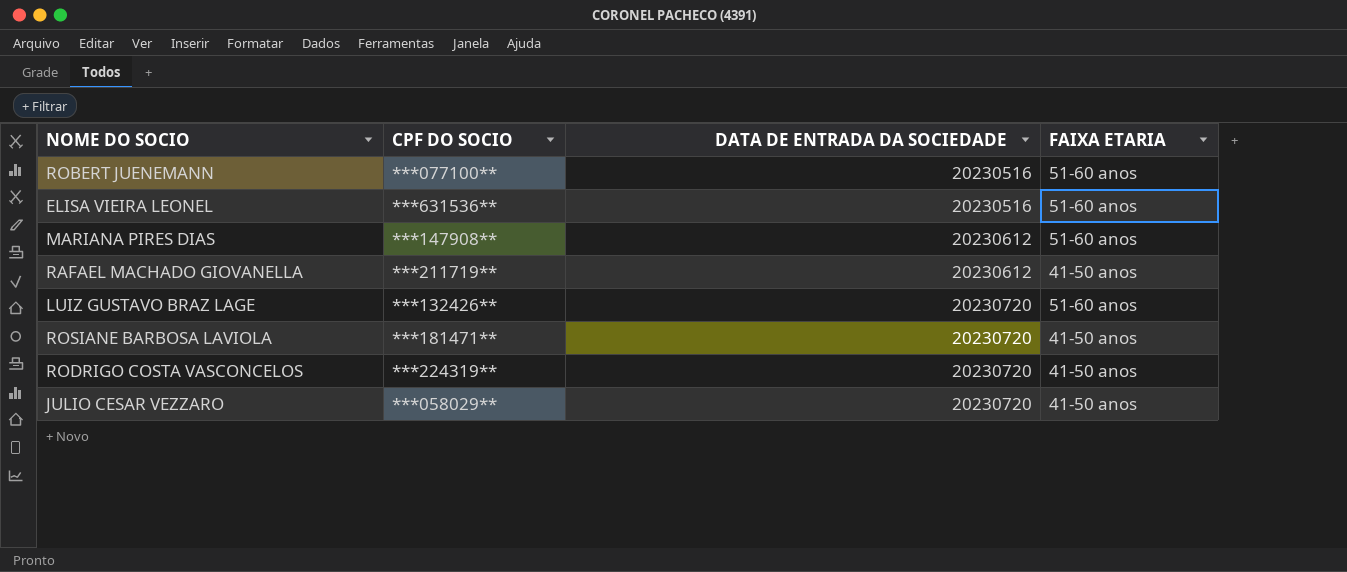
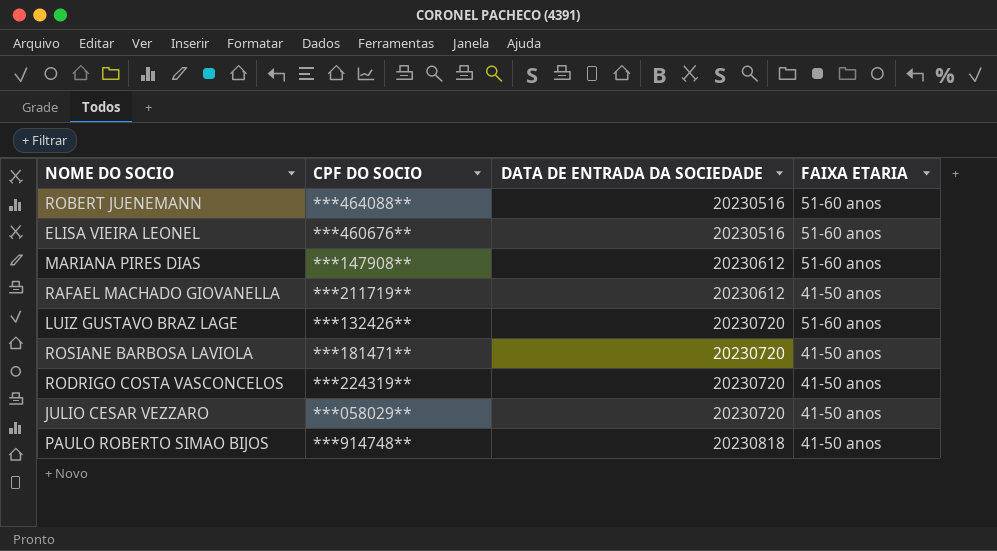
ROBERT JUENEMANN | CPF DO SOCIO: ***077100** -> ***464088**
ELISA VIEIRA LEONEL | CPF DO SOCIO: ***631536** -> ***460676**
row PAULO ROBERTO SIMAO BIJOS: none -> ***914748** | 20230818 | 41-50 anos

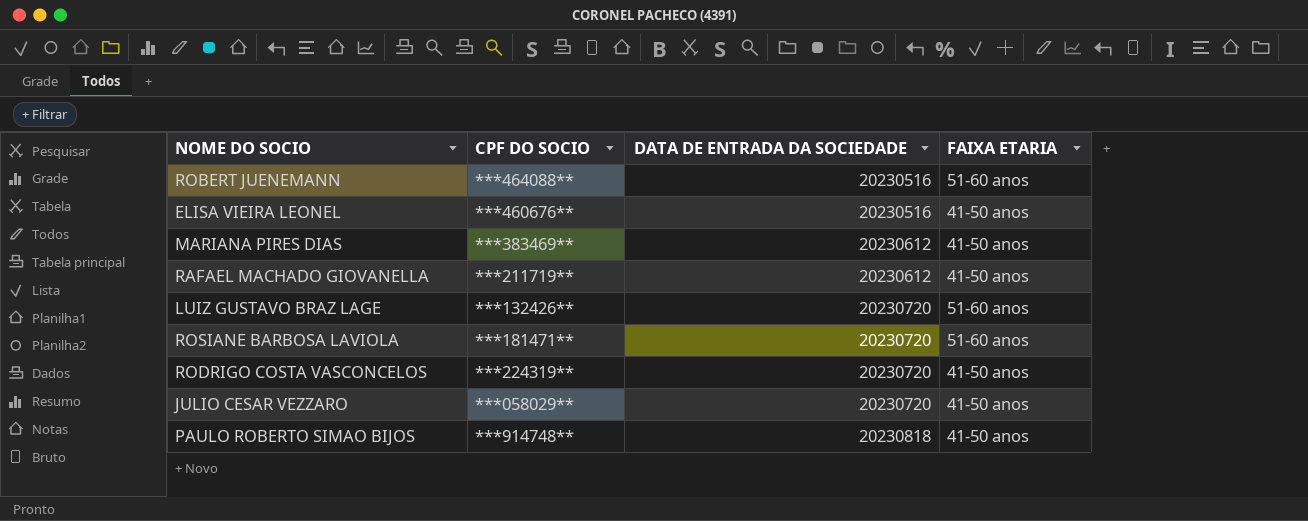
ELISA VIEIRA LEONEL | FAIXA ETARIA: 51-60 anos -> 41-50 anos
MARIANA PIRES DIAS | CPF DO SOCIO: ***147908** -> ***383469**
MARIANA PIRES DIAS | FAIXA ETARIA: 51-60 anos -> 41-50 anos
ROSIANE BARBOSA LAVIOLA | FAIXA ETARIA: 41-50 anos -> 51-60 anos

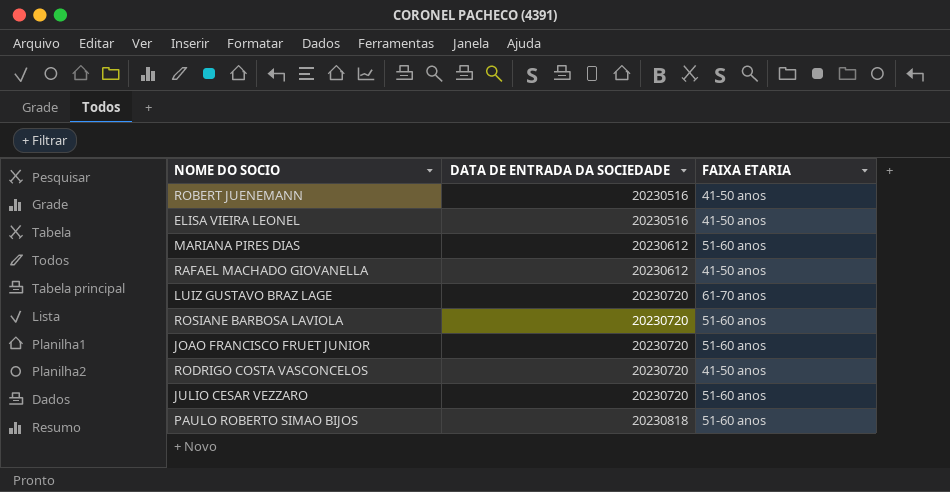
column CPF DO SOCIO | position: 2 -> none
ROBERT JUENEMANN | FAIXA ETARIA: 51-60 anos -> 41-50 anos
MARIANA PIRES DIAS | FAIXA ETARIA: 41-50 anos -> 51-60 anos
LUIZ GUSTAVO BRAZ LAGE | FAIXA ETARIA: 51-60 anos -> 61-70 anos
row JOAO FRANCISCO FRUET JUNIOR: none -> 20230720 | 51-60 anos
JULIO CESAR VEZZARO | FAIXA ETARIA: 41-50 anos -> 51-60 anos
PAULO ROBERTO SIMAO BIJOS | FAIXA ETARIA: 41-50 anos -> 51-60 anos

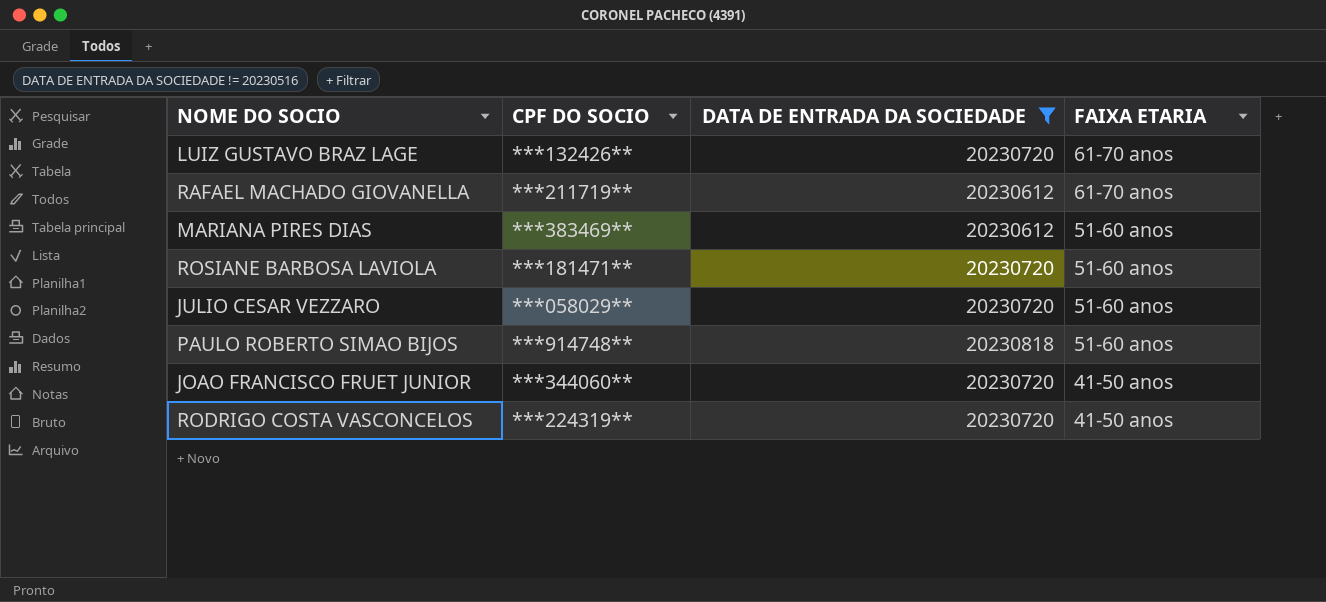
filter: none -> DATA DE ENTRADA DA SOCIEDADE != 20230516
row order: DATA DE ENTRADA DA SOCIEDADE ascending -> FAIXA ETARIA descending
column CPF DO SOCIO | position: none -> 2
RAFAEL MACHADO GIOVANELLA | FAIXA ETARIA: 41-50 anos -> 61-70 anos
JOAO FRANCISCO FRUET JUNIOR | FAIXA ETARIA: 51-60 anos -> 41-50 anos

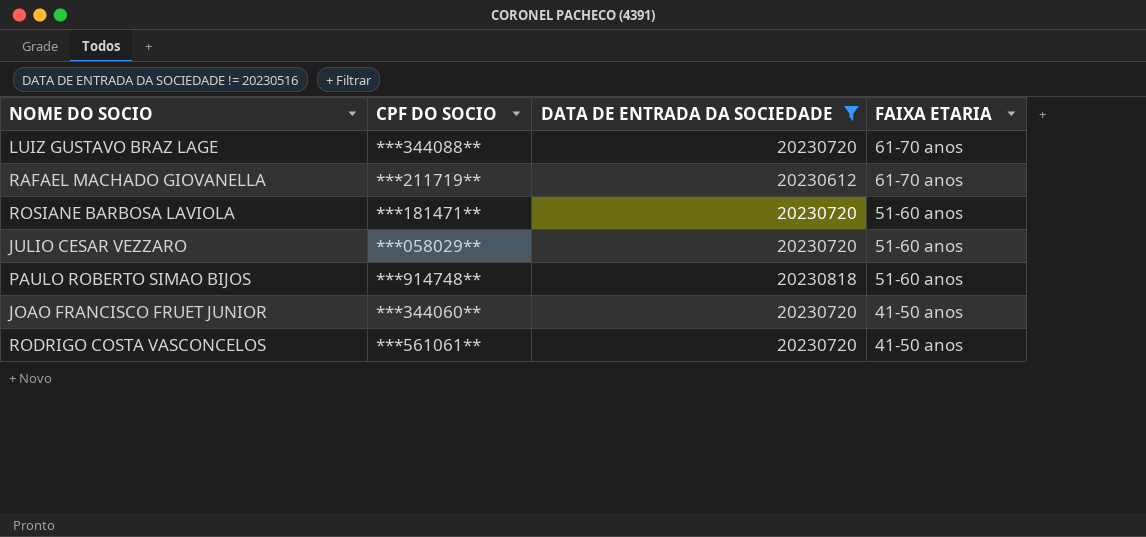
row MARIANA PIRES DIAS: ***383469** | 20230612 | 51-60 anos -> none
LUIZ GUSTAVO BRAZ LAGE | CPF DO SOCIO: ***132426** -> ***344088**
RODRIGO COSTA VASCONCELOS | CPF DO SOCIO: ***224319** -> ***561061**

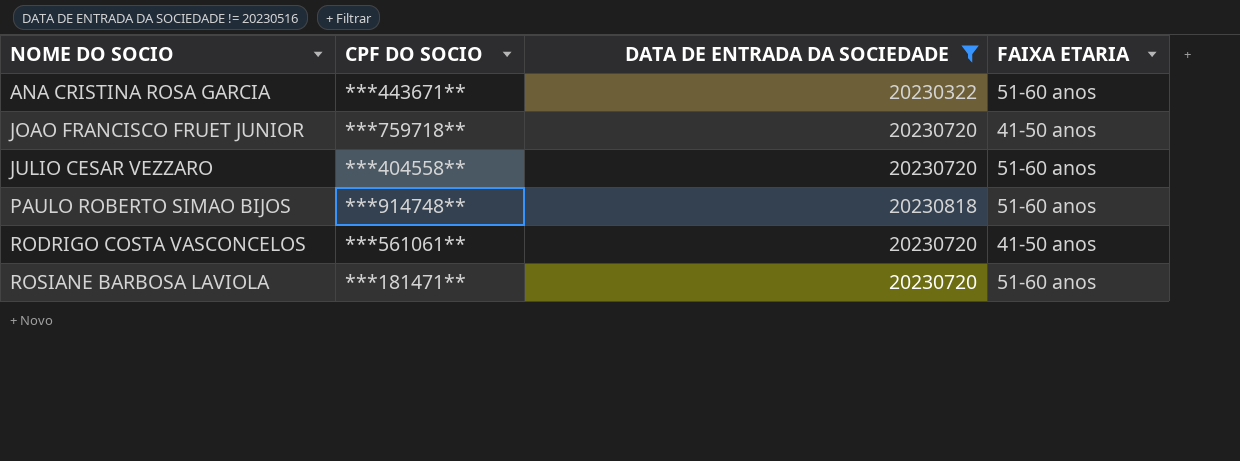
row order: FAIXA ETARIA descending -> NOME DO SOCIO ascending
row LUIZ GUSTAVO BRAZ LAGE: ***344088** | 20230720 | 61-70 anos -> none
row RAFAEL MACHADO GIOVANELLA: ***211719** | 20230612 | 61-70 anos -> none
row ANA CRISTINA ROSA GARCIA: none -> ***443671** | 20230322 | 51-60 anos
JOAO FRANCISCO FRUET JUNIOR | CPF DO SOCIO: ***344060** -> ***759718**
JULIO CESAR VEZZARO | CPF DO SOCIO: ***058029** -> ***404558**

